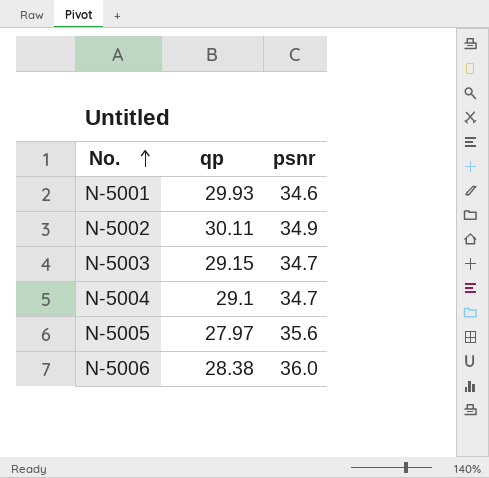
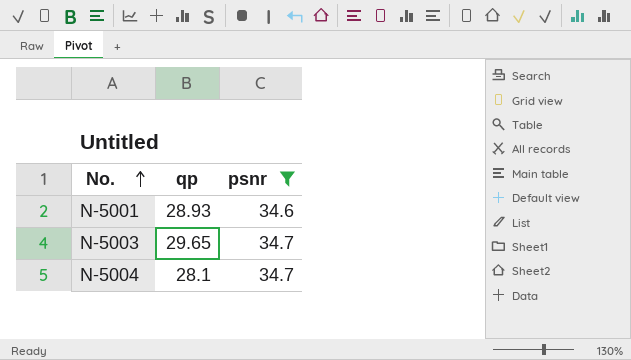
filter: none -> psnr <= 34.7
N-5001 | qp: 29.93 -> 28.93
N-5003 | qp: 29.15 -> 29.65
N-5004 | qp: 29.1 -> 28.1

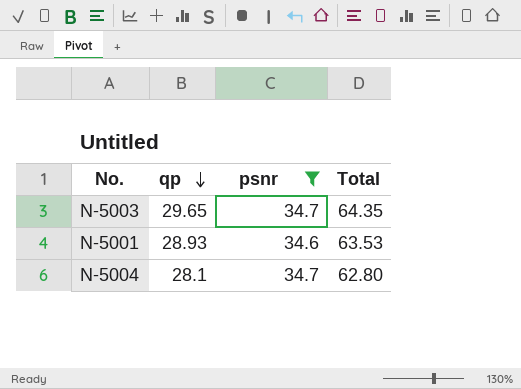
row order: No. ascending -> qp descending
column Total | formula: none -> [qp] + [psnr]

